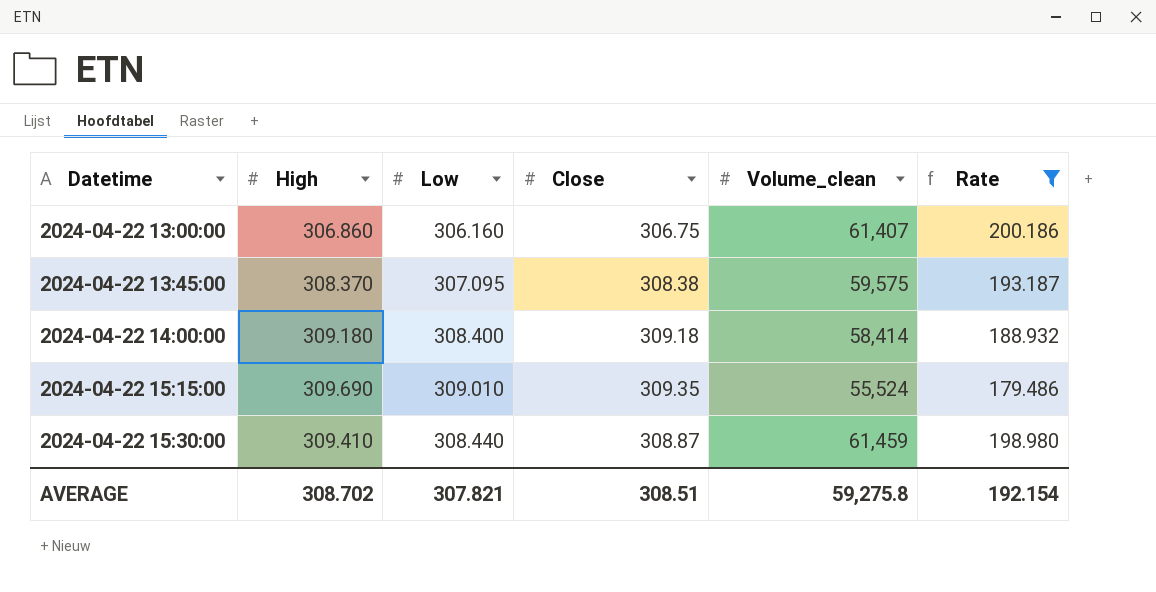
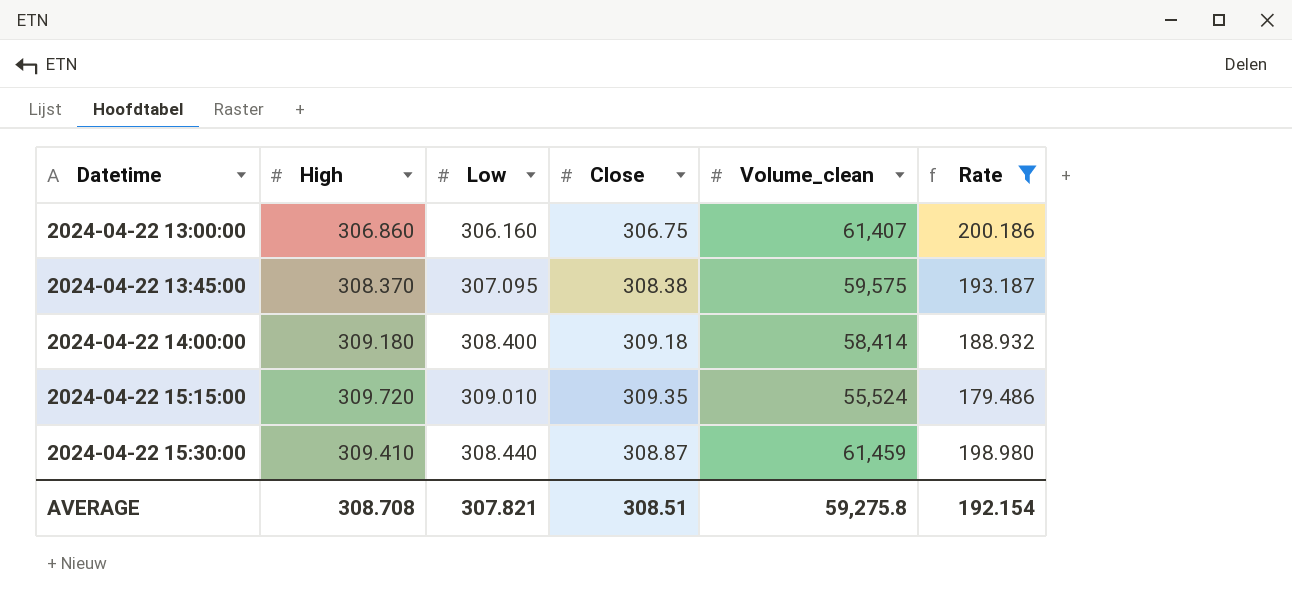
2024-04-22 15:15:00 | High: 309.690 -> 309.720
AVERAGE | High: 308.702 -> 308.708

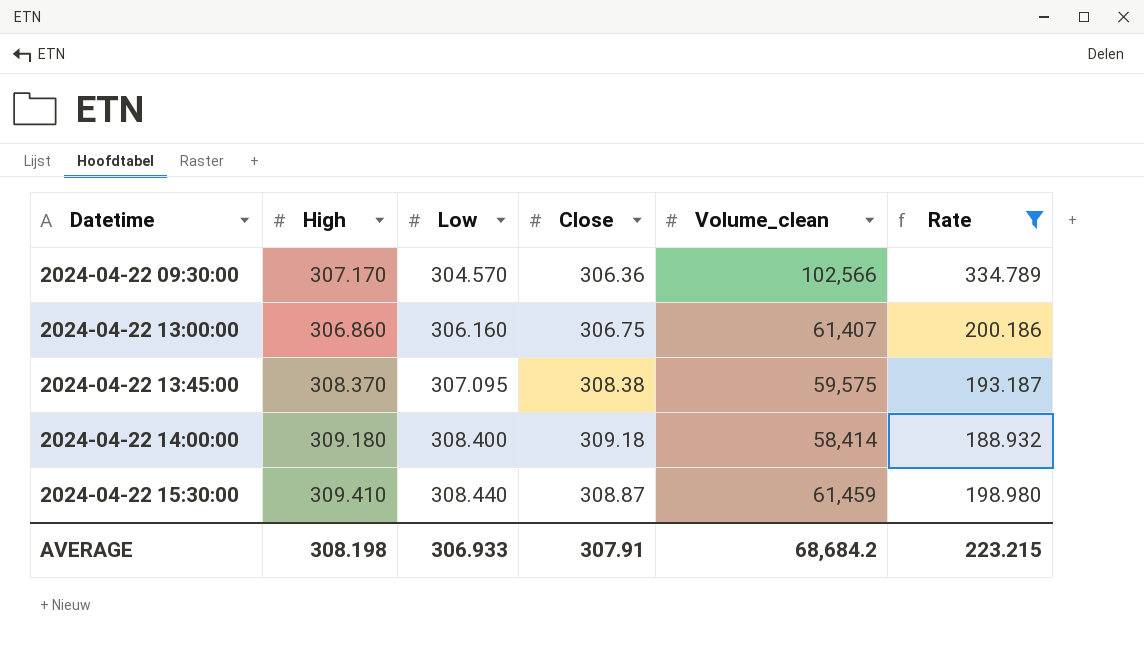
row 2024-04-22 15:15:00: 309.720 | 309.010 | 309.35 | 55,524 | 179.486 -> none
row 2024-04-22 09:30:00: none -> 307.170 | 304.570 | 306.36 | 102,566 | 334.789
AVERAGE | High: 308.708 -> 308.198
AVERAGE | Low: 307.821 -> 306.933
AVERAGE | Close: 308.51 -> 307.91
AVERAGE | Volume_clean: 59,275.8 -> 68,684.2
AVERAGE | Rate: 192.154 -> 223.215

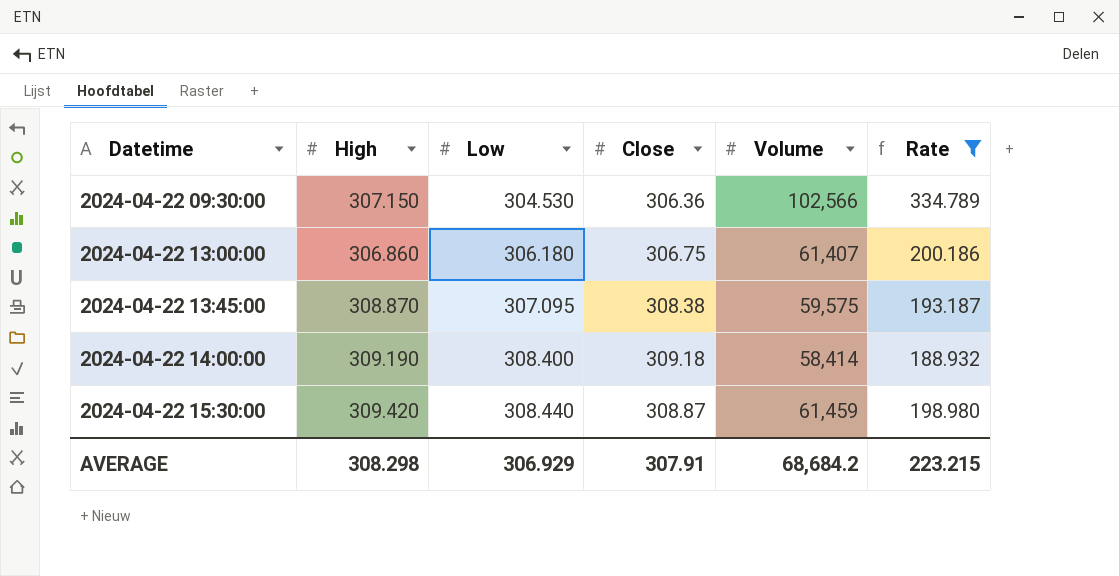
column name: Volume_clean -> Volume
2024-04-22 09:30:00 | High: 307.170 -> 307.150
2024-04-22 09:30:00 | Low: 304.570 -> 304.530
2024-04-22 13:00:00 | Low: 306.160 -> 306.180
2024-04-22 13:45:00 | High: 308.370 -> 308.870
2024-04-22 14:00:00 | High: 309.180 -> 309.190
2024-04-22 15:30:00 | High: 309.410 -> 309.420
AVERAGE | High: 308.198 -> 308.298
AVERAGE | Low: 306.933 -> 306.929

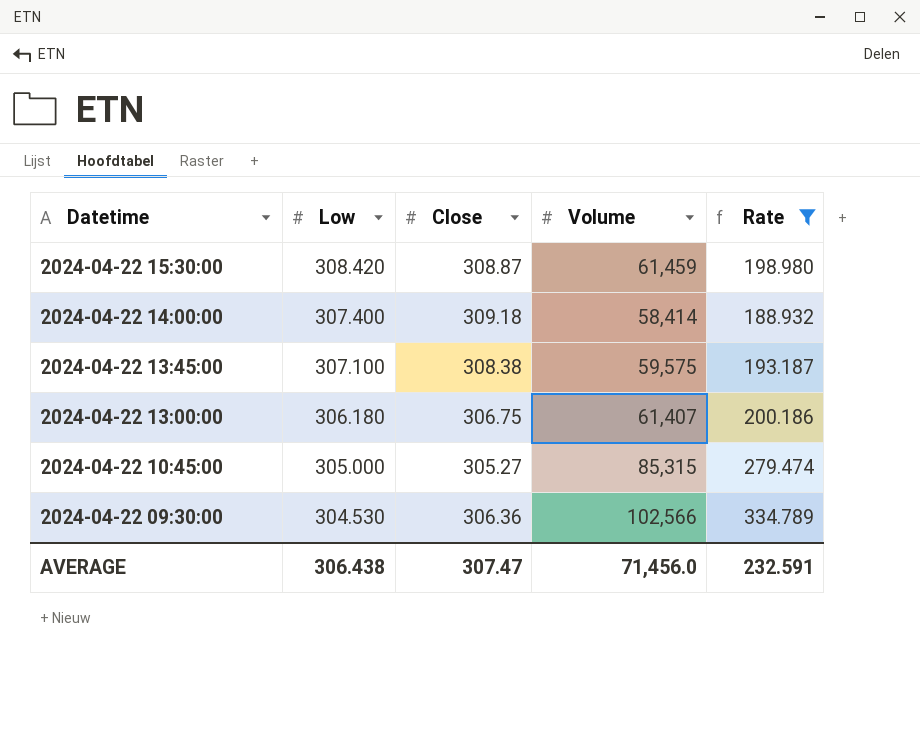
row order: Datetime ascending -> Datetime descending
column High | position: 2 -> none
2024-04-22 15:30:00 | Low: 308.440 -> 308.420
2024-04-22 14:00:00 | Low: 308.400 -> 307.400
2024-04-22 13:45:00 | Low: 307.095 -> 307.100
row 2024-04-22 10:45:00: none -> 305.000 | 305.27 | 85,315 | 279.474
AVERAGE | Low: 306.929 -> 306.438
AVERAGE | Close: 307.91 -> 307.47
AVERAGE | Volume: 68,684.2 -> 71,456.0
AVERAGE | Rate: 223.215 -> 232.591

